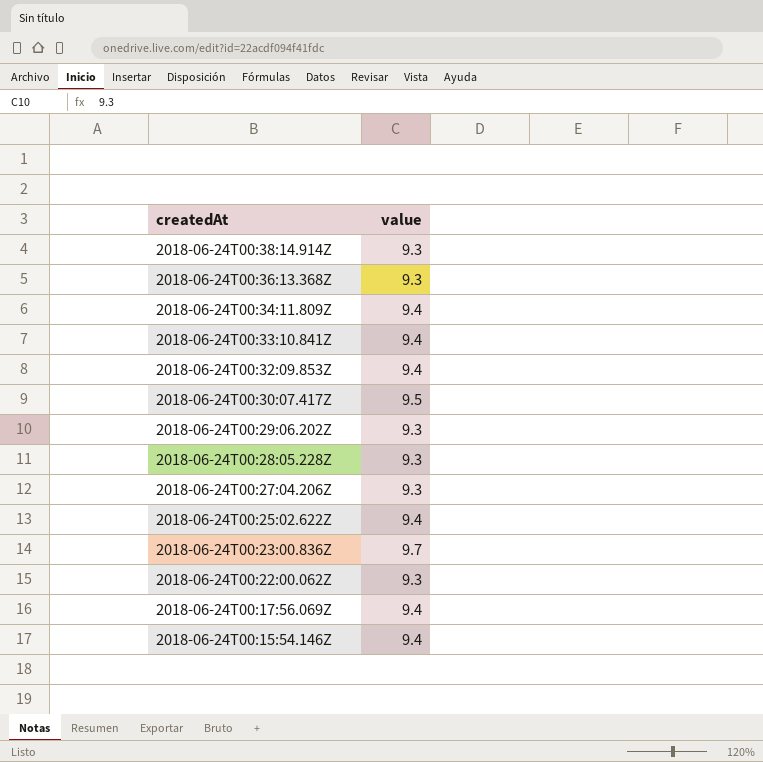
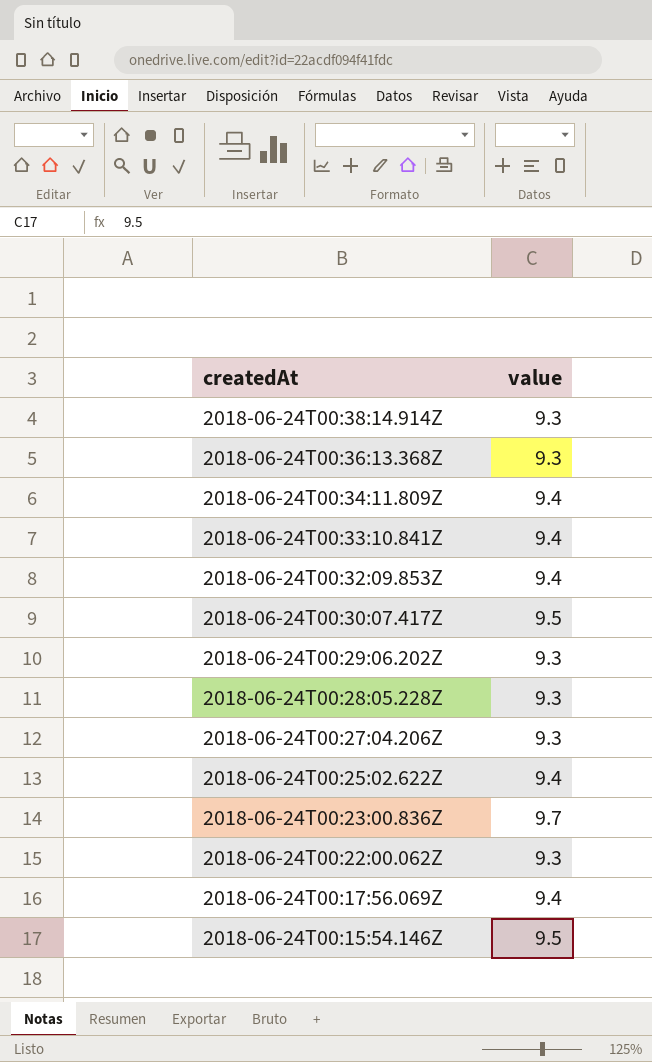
2018-06-24T00:15:54.146Z | value: 9.4 -> 9.5

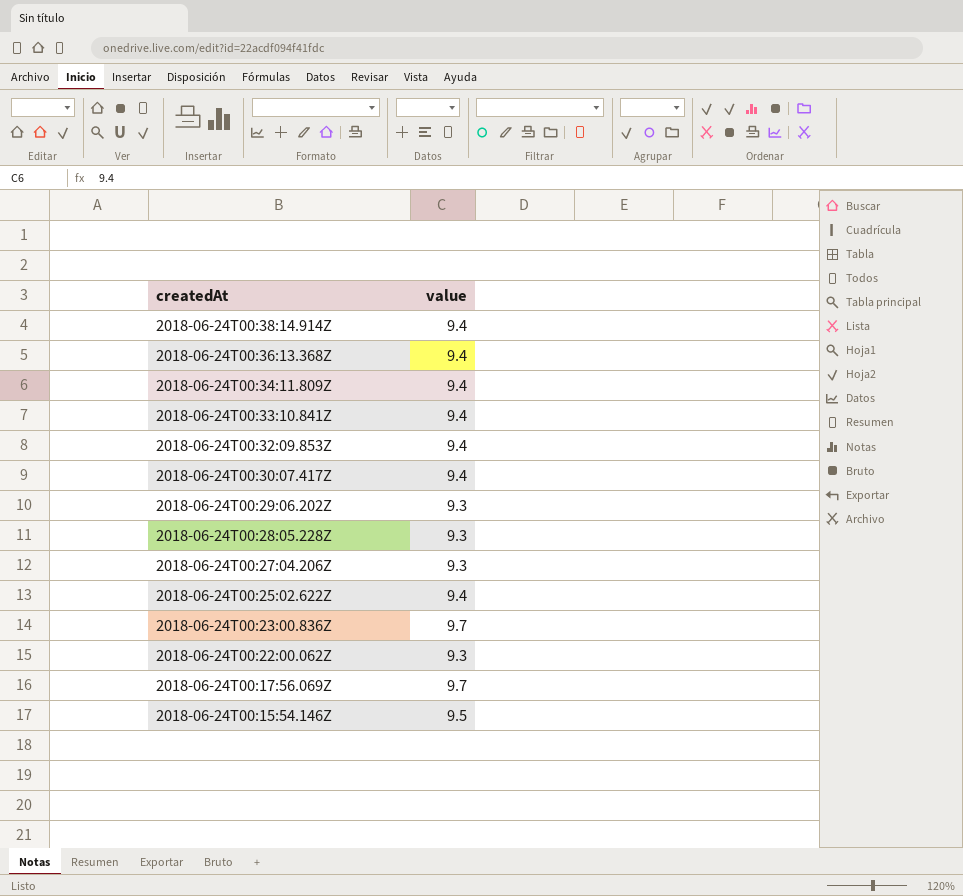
2018-06-24T00:38:14.914Z | value: 9.3 -> 9.4
2018-06-24T00:36:13.368Z | value: 9.3 -> 9.4
2018-06-24T00:30:07.417Z | value: 9.5 -> 9.4
2018-06-24T00:17:56.069Z | value: 9.4 -> 9.7

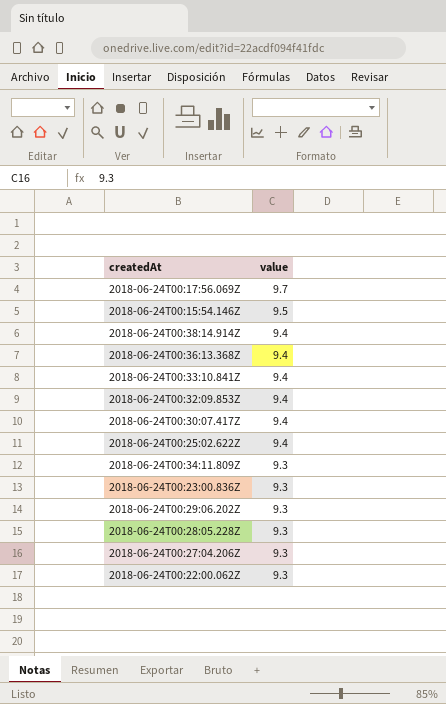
row order: createdAt descending -> value descending
2018-06-24T00:34:11.809Z | value: 9.4 -> 9.3
2018-06-24T00:23:00.836Z | value: 9.7 -> 9.3

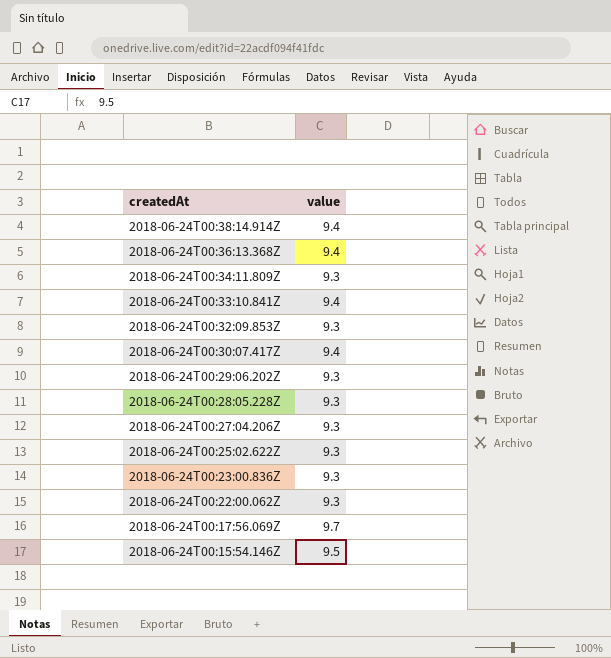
row order: value descending -> createdAt descending
2018-06-24T00:32:09.853Z | value: 9.4 -> 9.3
2018-06-24T00:25:02.622Z | value: 9.4 -> 9.3

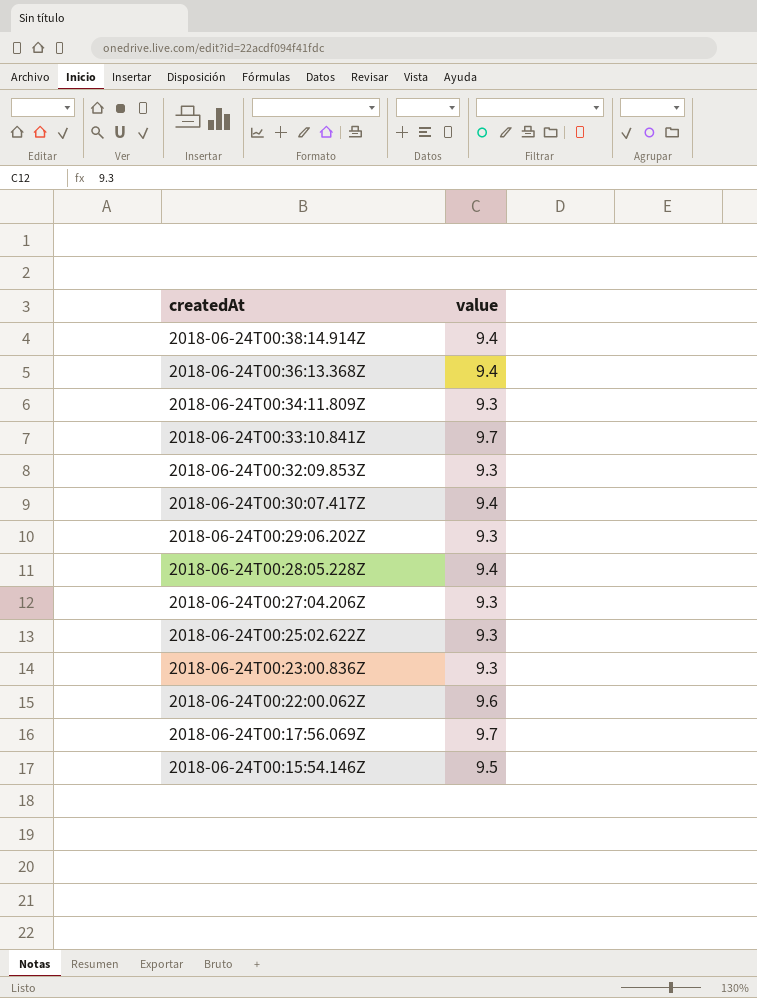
2018-06-24T00:33:10.841Z | value: 9.4 -> 9.7
2018-06-24T00:28:05.228Z | value: 9.3 -> 9.4
2018-06-24T00:22:00.062Z | value: 9.3 -> 9.6

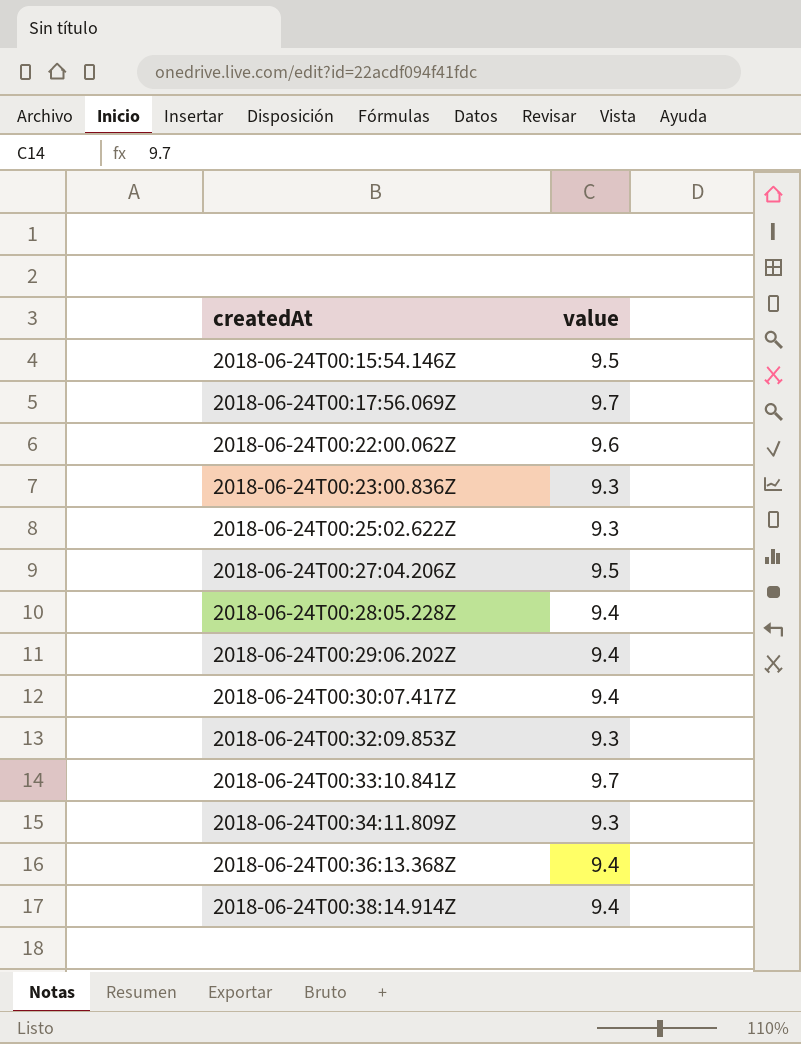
row order: createdAt descending -> createdAt ascending
2018-06-24T00:27:04.206Z | value: 9.3 -> 9.5
2018-06-24T00:29:06.202Z | value: 9.3 -> 9.4

